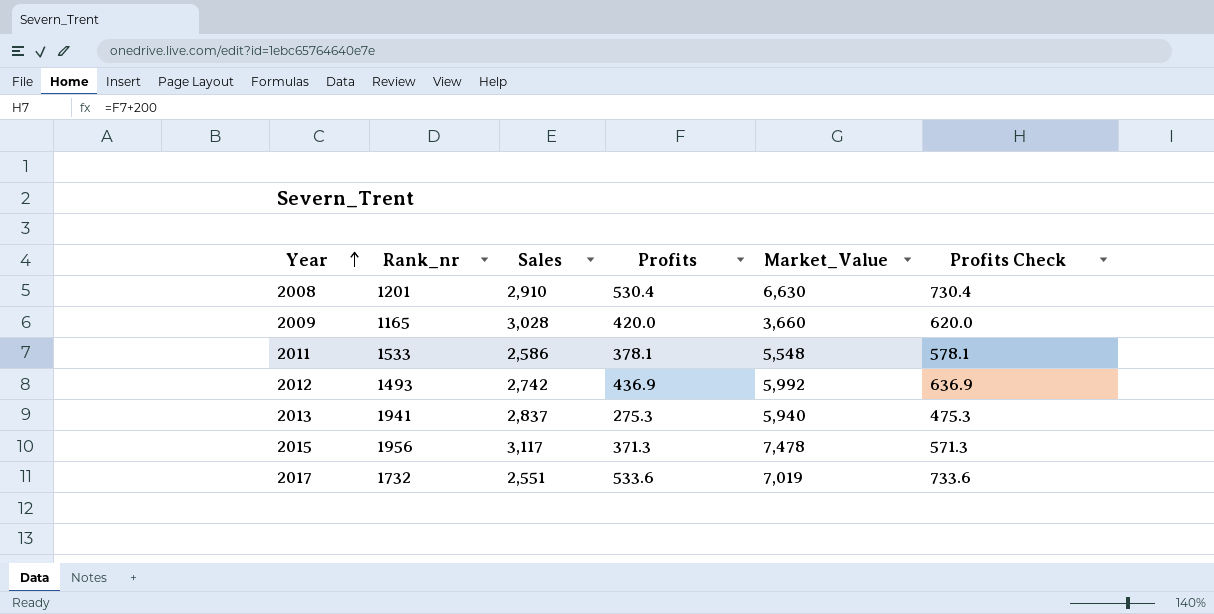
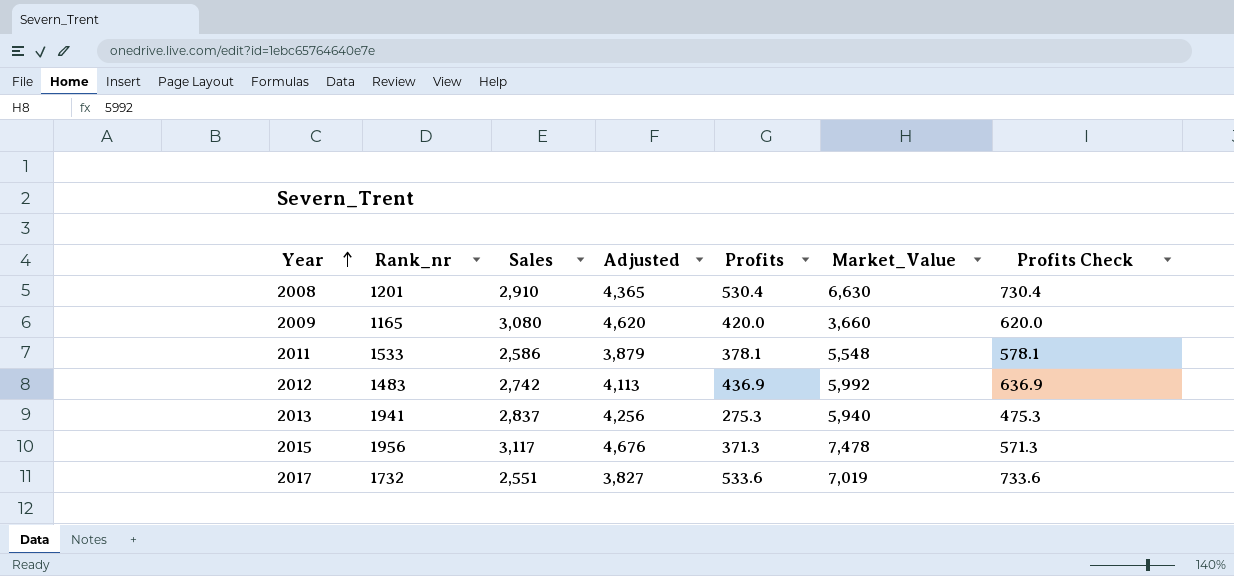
column Adjusted | formula: none -> [Sales] * 1.5
2009 | Sales: 3,028 -> 3,080
2012 | Rank_nr: 1493 -> 1483

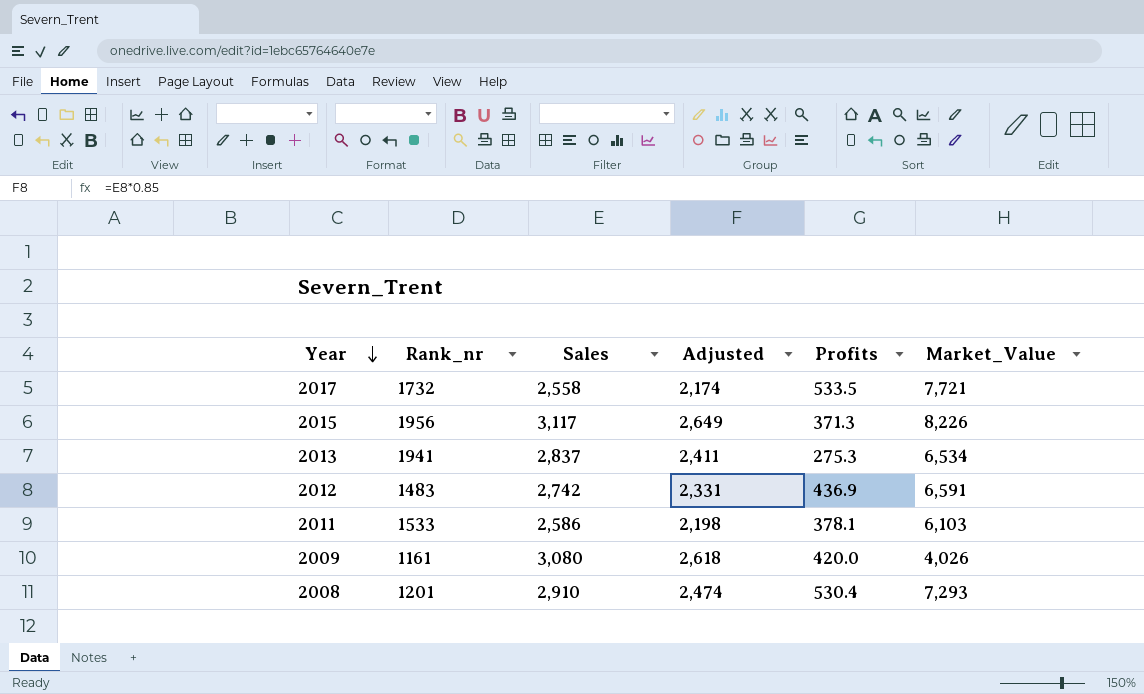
row order: Year ascending -> Year descending
column Profits Check | formula: [Profits] + 200 -> none
column Adjusted | formula: [Sales] * 1.5 -> [Sales] * 0.85
2017 | Sales: 2,551 -> 2,558
2017 | Profits: 533.6 -> 533.5
2017 | Market_Value: 7,019 -> 7,721
2015 | Market_Value: 7,478 -> 8,226
2013 | Market_Value: 5,940 -> 6,534
2012 | Market_Value: 5,992 -> 6,591
2011 | Market_Value: 5,548 -> 6,103
2009 | Rank_nr: 1165 -> 1161
2009 | Market_Value: 3,660 -> 4,026
2008 | Market_Value: 6,630 -> 7,293

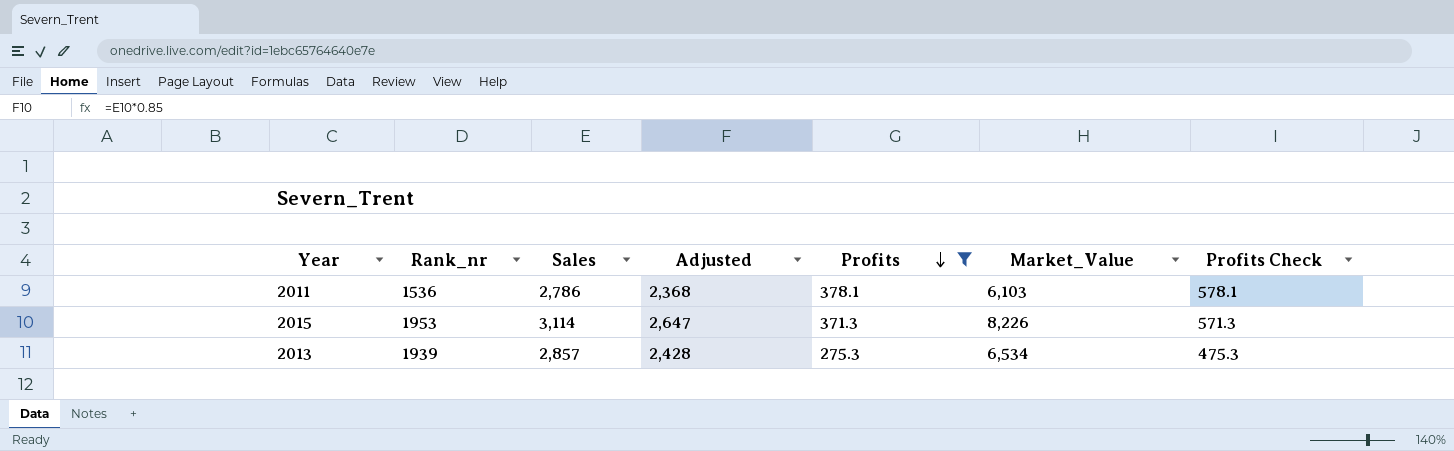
filter: none -> Profits <= 378.1
row order: Year descending -> Profits descending
column Profits Check | formula: none -> [Profits] + 200
2011 | Rank_nr: 1533 -> 1536
2011 | Sales: 2,586 -> 2,786
2011 | Adjusted: 2,198 -> 2,368
2015 | Rank_nr: 1956 -> 1953
2015 | Sales: 3,117 -> 3,114
2015 | Adjusted: 2,649 -> 2,647
2013 | Rank_nr: 1941 -> 1939
2013 | Sales: 2,837 -> 2,857
2013 | Adjusted: 2,411 -> 2,428

